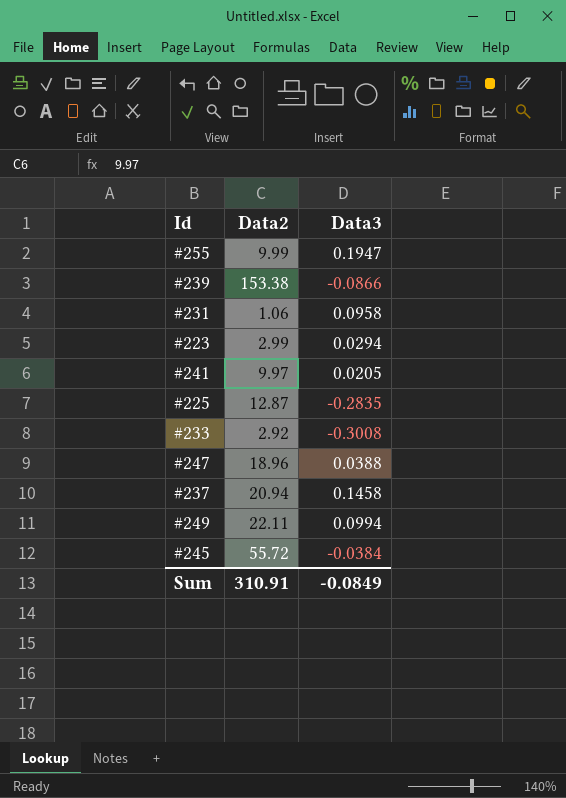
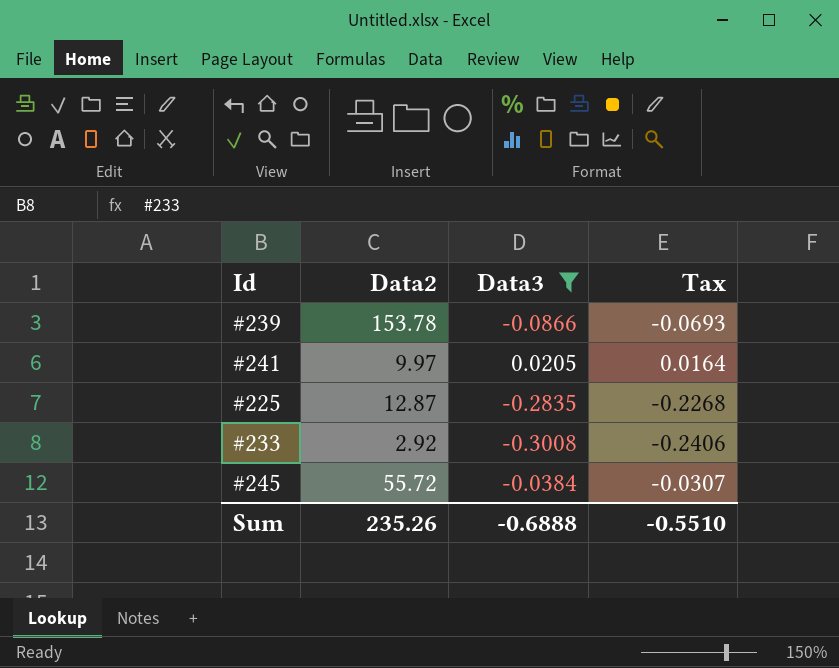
filter: none -> Data3 <= 0.0205
column Tax | formula: none -> [Data3] * 0.8
#239 | Data2: 153.38 -> 153.78
Sum | Data2: 310.91 -> 235.26
Sum | Data3: -0.0849 -> -0.6888

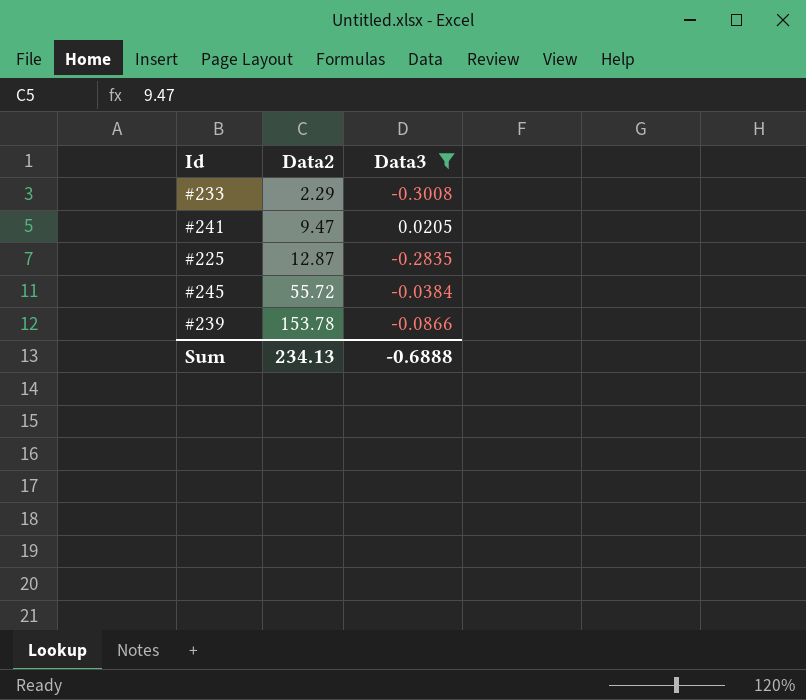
row order: none -> Data2 ascending
column Tax | formula: [Data3] * 0.8 -> none
#233 | Data2: 2.92 -> 2.29
#241 | Data2: 9.97 -> 9.47
Sum | Data2: 235.26 -> 234.13

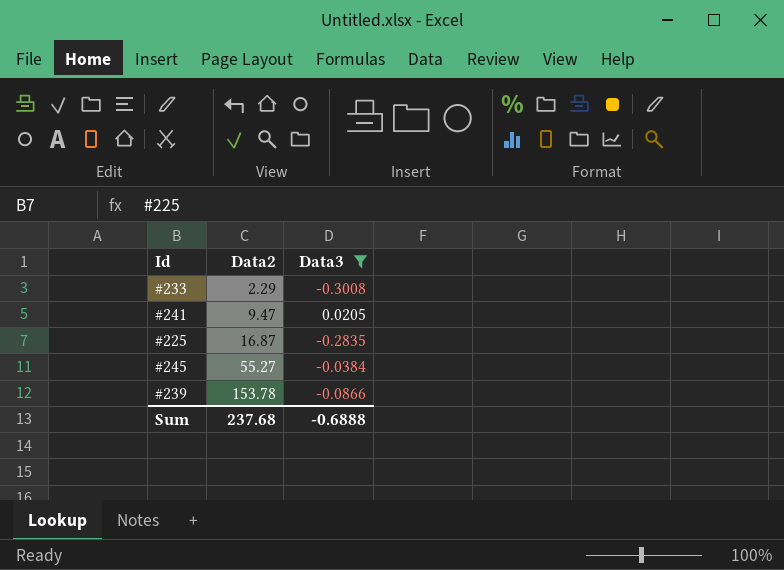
#225 | Data2: 12.87 -> 16.87
#245 | Data2: 55.72 -> 55.27
Sum | Data2: 234.13 -> 237.68

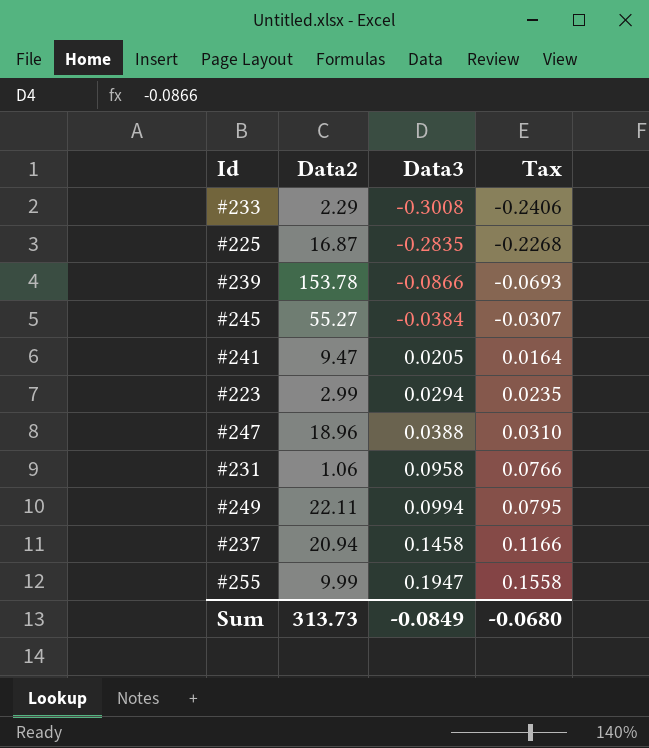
filter: Data3 <= 0.0205 -> none
row order: Data2 ascending -> Data3 ascending
column Tax | formula: none -> [Data3] * 0.8
Sum | Data2: 237.68 -> 313.73
Sum | Data3: -0.6888 -> -0.0849

